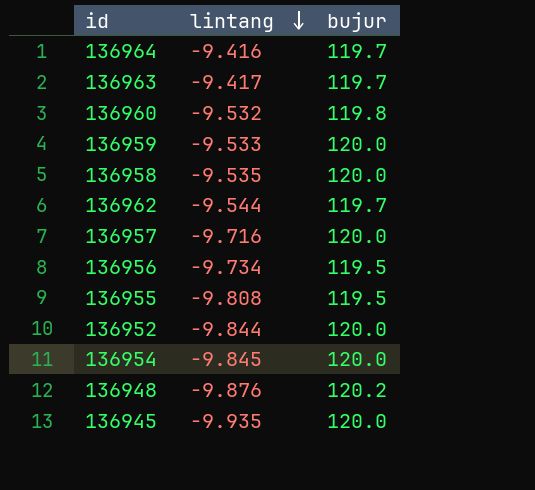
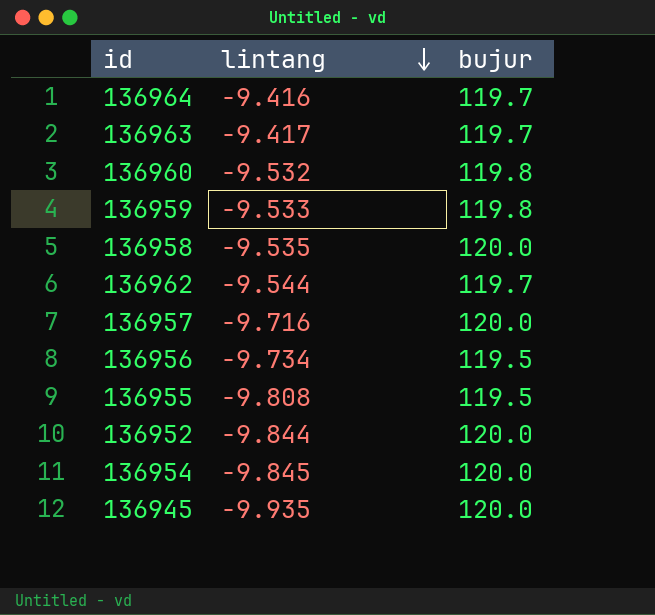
row 136948: -9.876 | 120.2 -> none
136959 | bujur: 120.0 -> 119.8

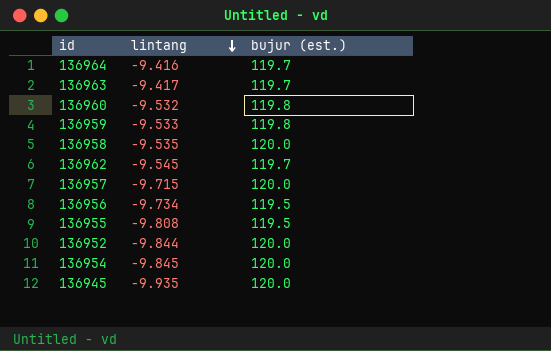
column name: bujur -> bujur (est.)
136962 | lintang: -9.544 -> -9.545
136957 | lintang: -9.716 -> -9.715

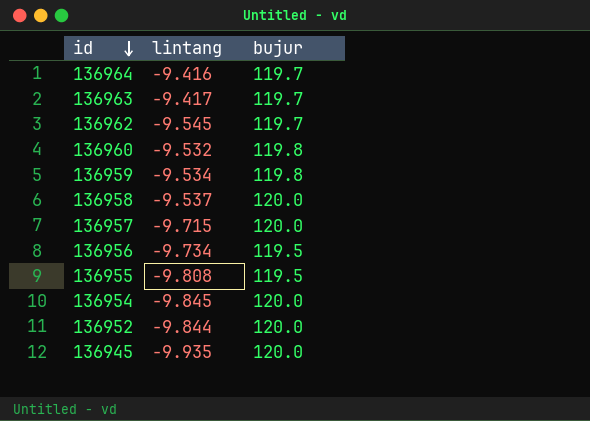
row order: lintang descending -> id descending
column name: bujur (est.) -> bujur
136959 | lintang: -9.533 -> -9.534
136958 | lintang: -9.535 -> -9.537

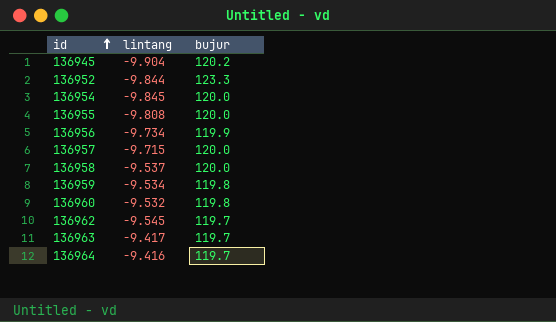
row order: id descending -> id ascending
136945 | lintang: -9.935 -> -9.904
136945 | bujur: 120.0 -> 120.2
136952 | bujur: 120.0 -> 123.3
136955 | bujur: 119.5 -> 120.0
136956 | bujur: 119.5 -> 119.9

